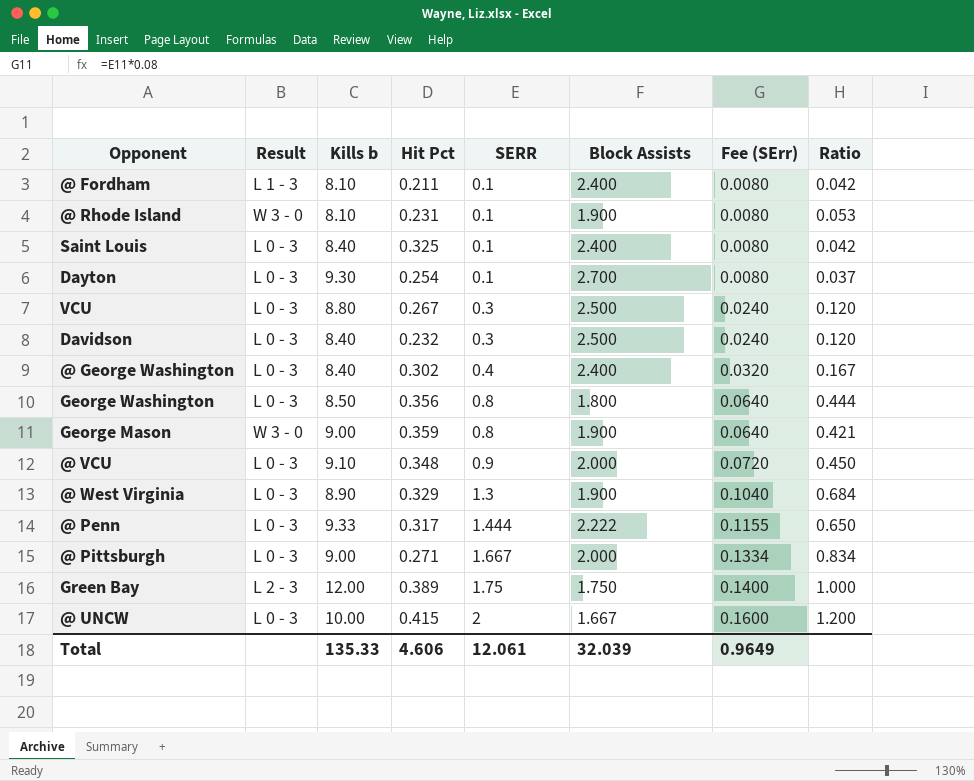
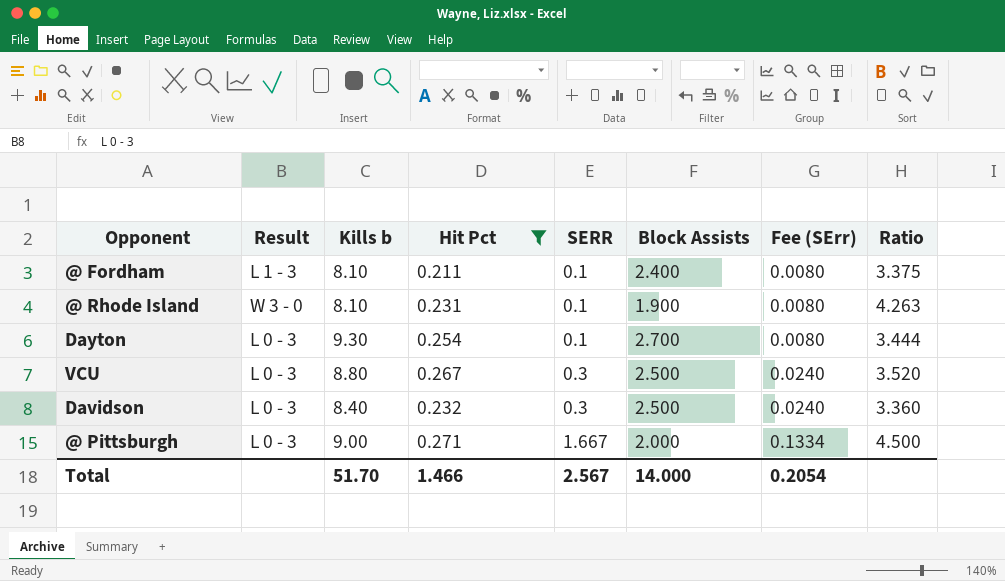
filter: none -> Hit Pct <= 0.271
column Ratio | formula: [SERR] / [Block Assists] -> [Kills b] / [Block Assists]
Total | Kills b: 135.33 -> 51.70
Total | Hit Pct: 4.606 -> 1.466
Total | SERR: 12.061 -> 2.567
Total | Block Assists: 32.039 -> 14.000
Total | Fee (SErr): 0.9649 -> 0.2054

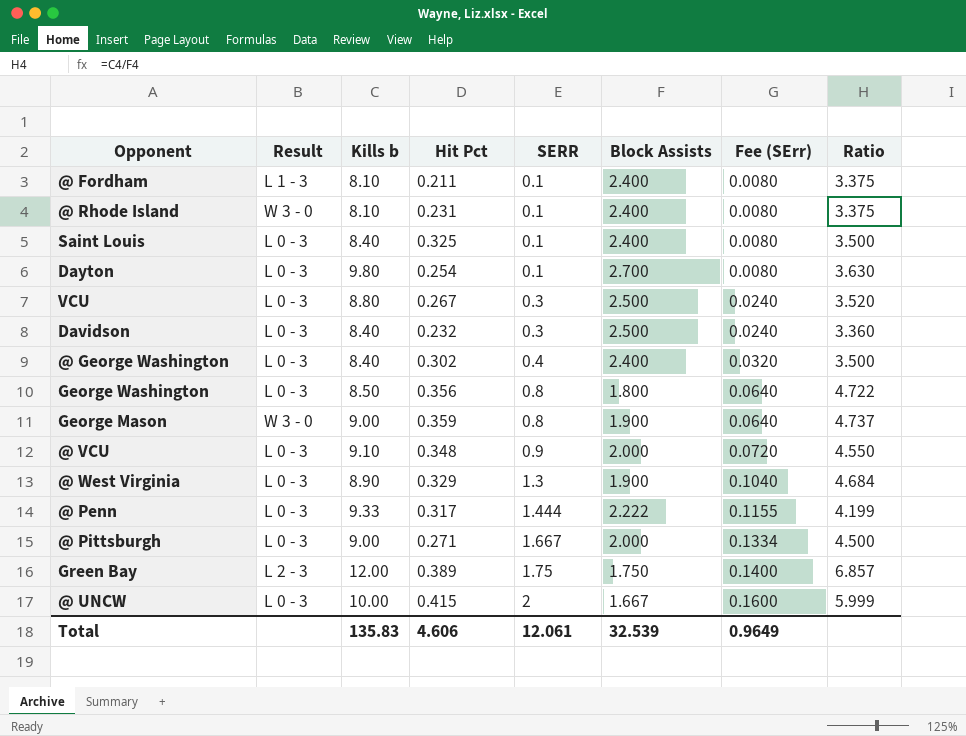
filter: Hit Pct <= 0.271 -> none
@ Rhode Island | Block Assists: 1.900 -> 2.400
@ Rhode Island | Ratio: 4.263 -> 3.375
Dayton | Kills b: 9.30 -> 9.80
Dayton | Ratio: 3.444 -> 3.630
Total | Kills b: 51.70 -> 135.83
Total | Hit Pct: 1.466 -> 4.606
Total | SERR: 2.567 -> 12.061
Total | Block Assists: 14.000 -> 32.539
Total | Fee (SErr): 0.2054 -> 0.9649

